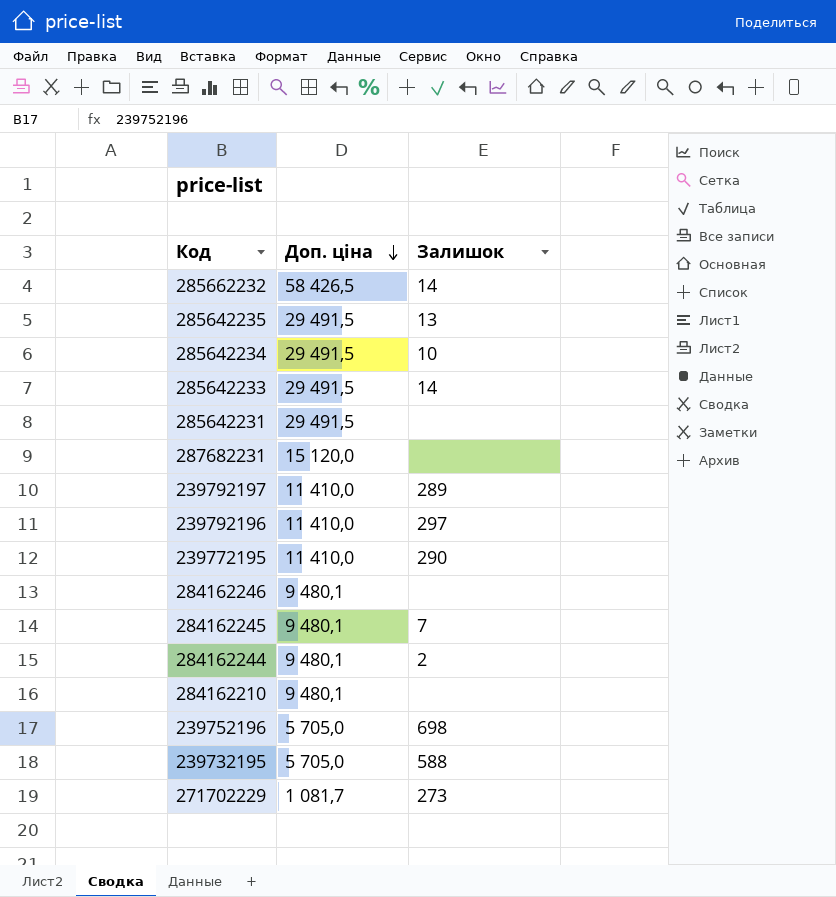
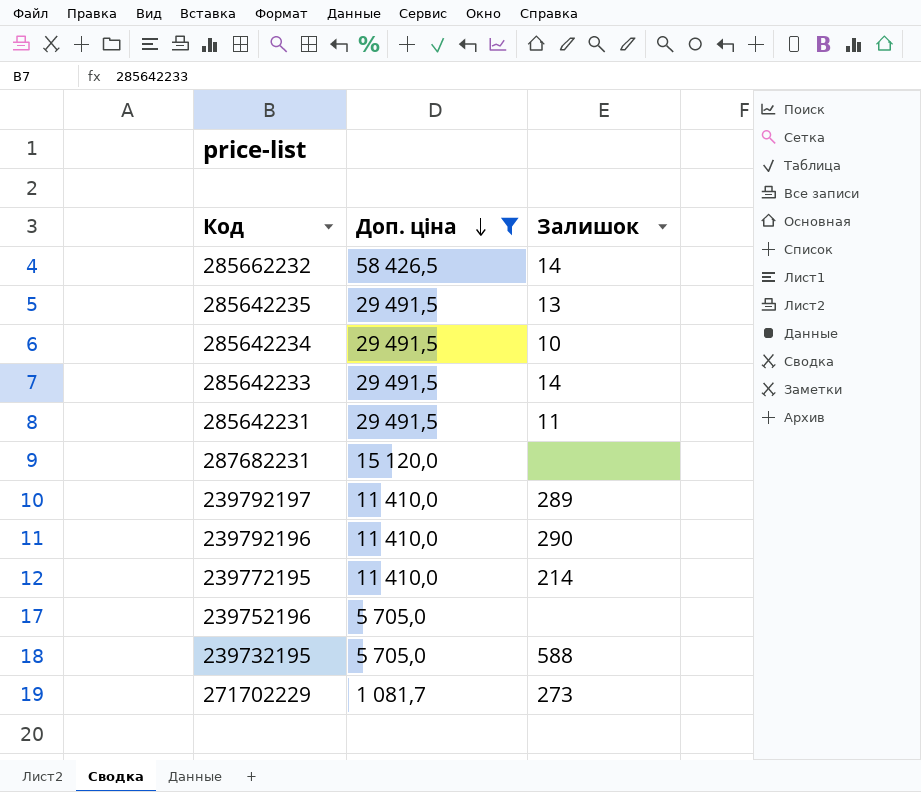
filter: none -> Доп. ціна != 9 480,1
285642231 | Залишок: none -> 11
239792196 | Залишок: 297 -> 290
239772195 | Залишок: 290 -> 214
239752196 | Залишок: 698 -> none

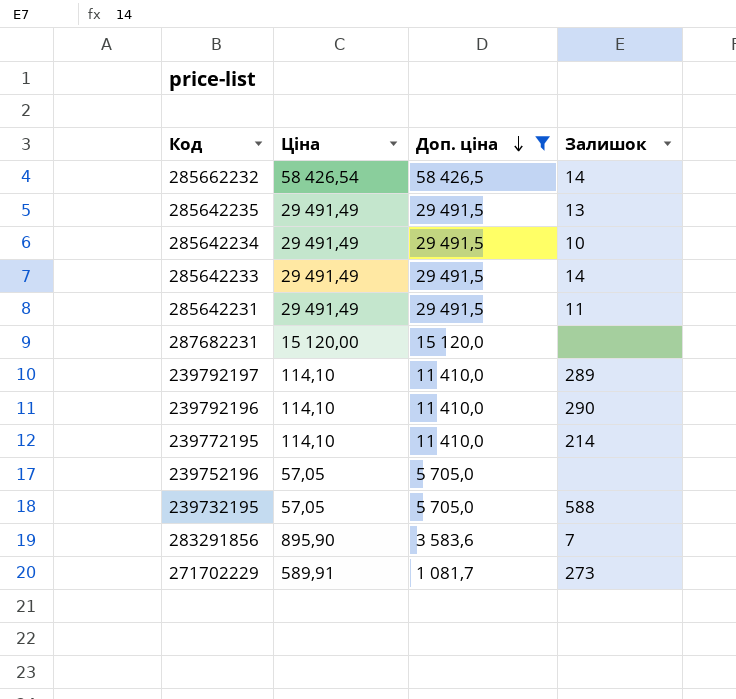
column Ціна | position: none -> 2
row 283291856: none -> 895,90 | 3 583,6 | 7

